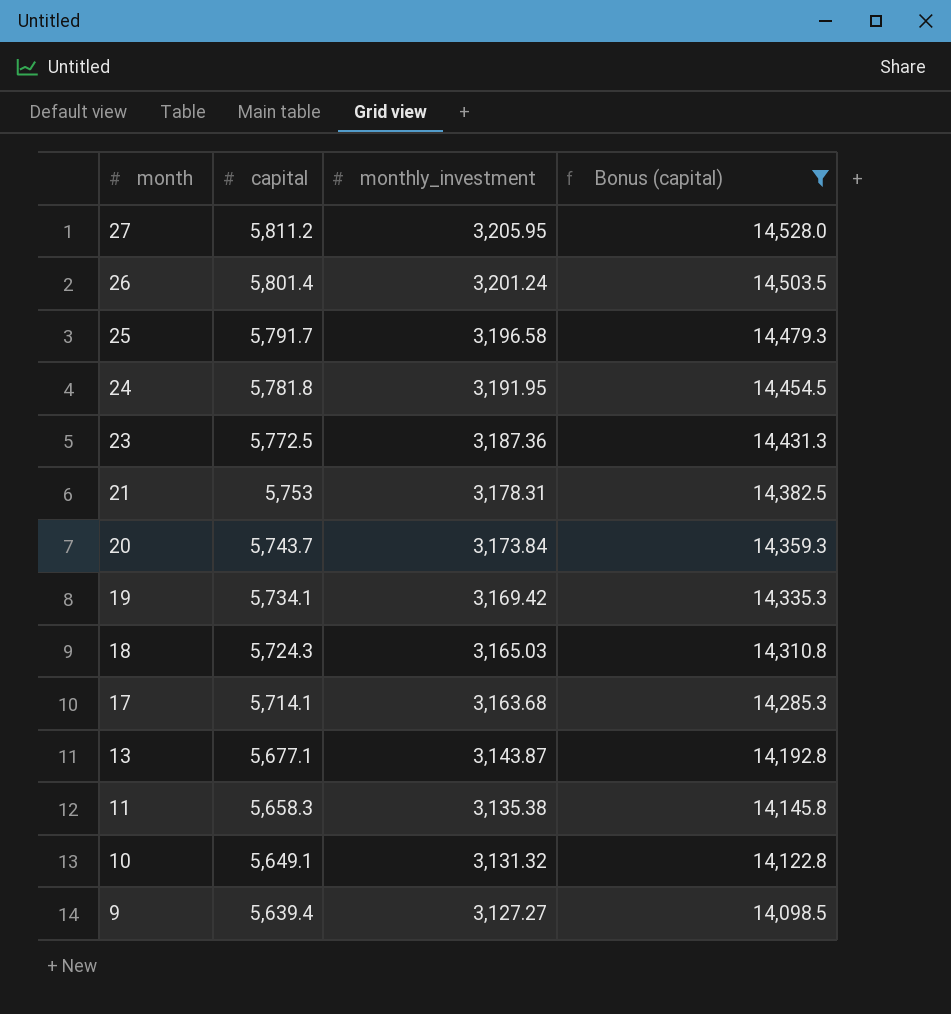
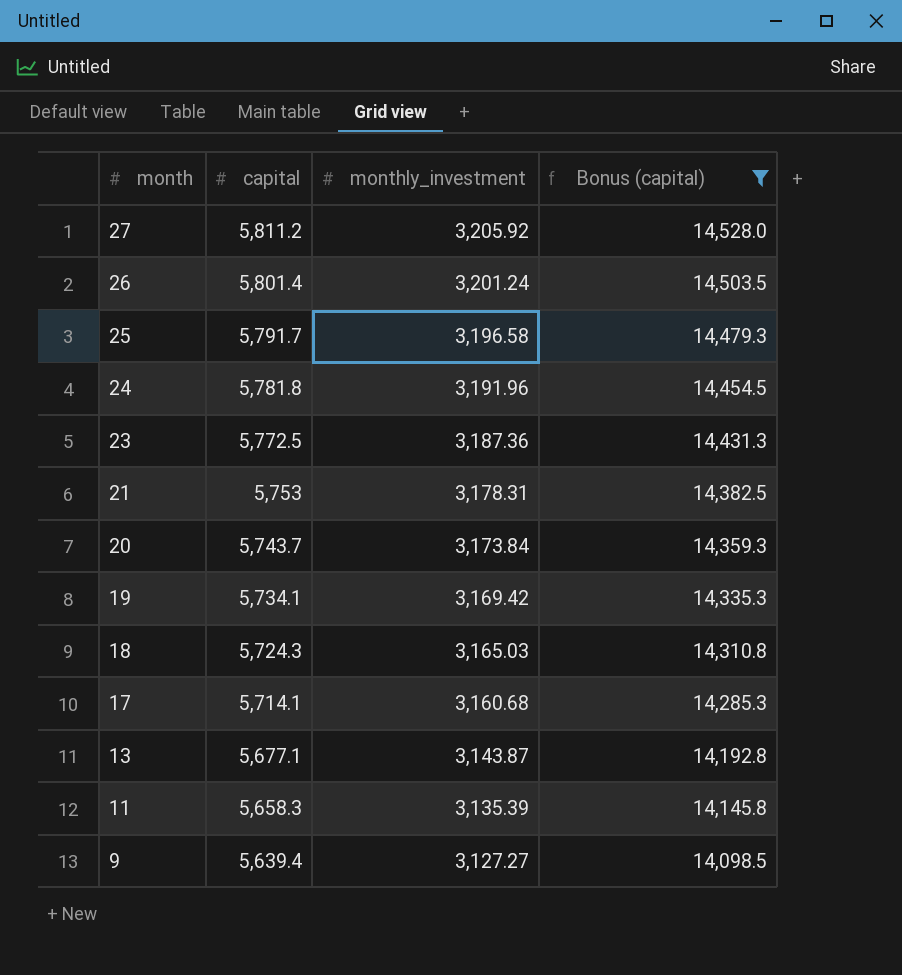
row 10: 5,649.1 | 3,131.32 | 14,122.8 -> none
27 | monthly_investment: 3,205.95 -> 3,205.92
24 | monthly_investment: 3,191.95 -> 3,191.96
17 | monthly_investment: 3,163.68 -> 3,160.68
11 | monthly_investment: 3,135.38 -> 3,135.39

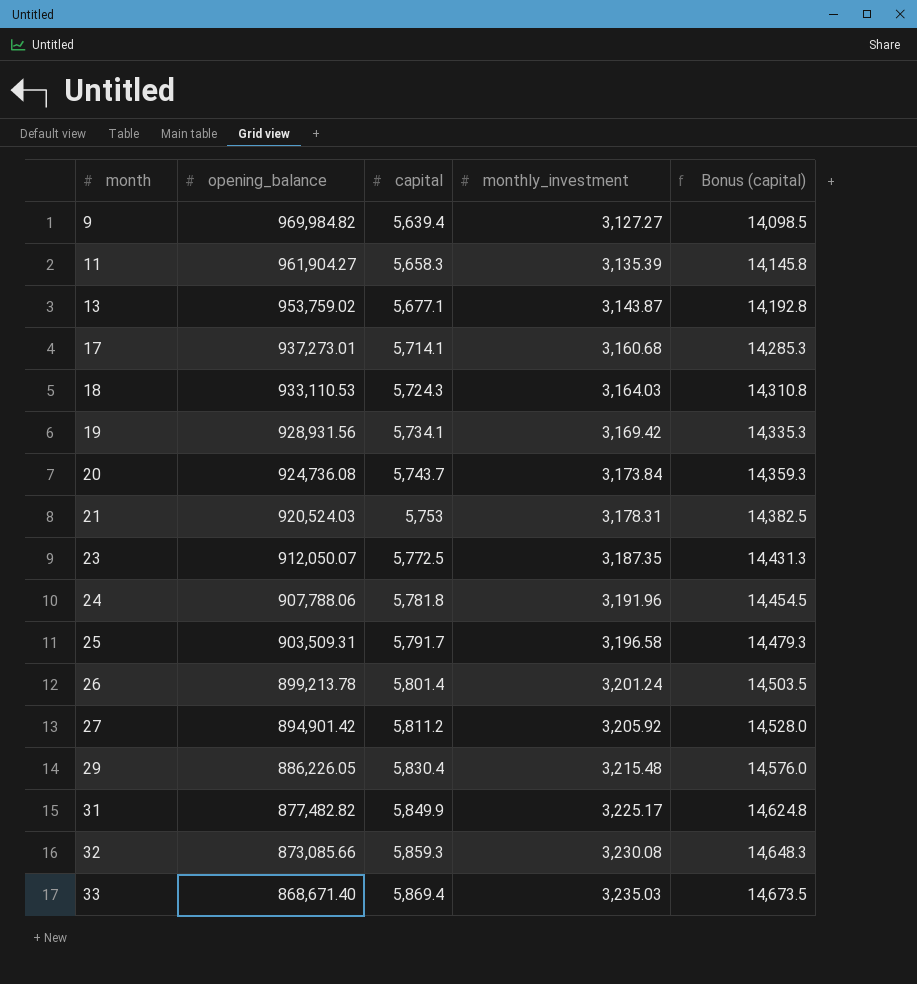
filter: Bonus (capital) <= 14,528.0 -> none
row order: month descending -> month ascending
column opening_balance | position: none -> 2
18 | monthly_investment: 3,165.03 -> 3,164.03
23 | monthly_investment: 3,187.36 -> 3,187.35

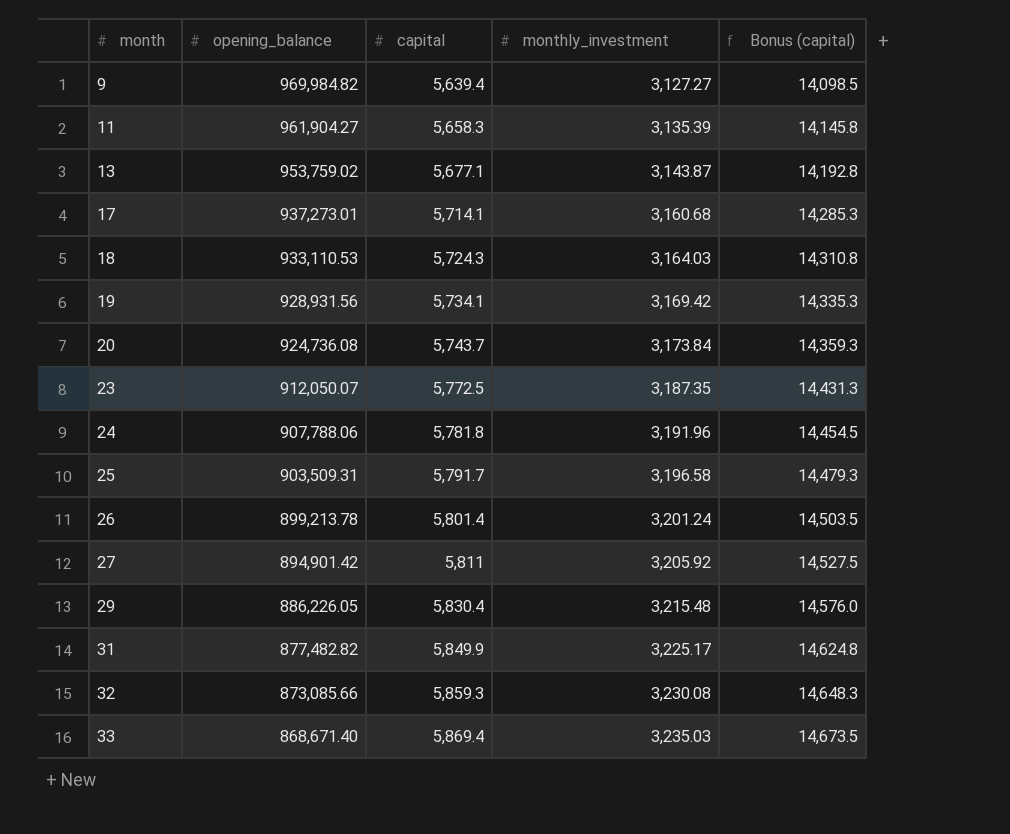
row 21: 920,524.03 | 5,753 | 3,178.31 | 14,382.5 -> none
27 | capital: 5,811.2 -> 5,811
27 | Bonus (capital): 14,528.0 -> 14,527.5

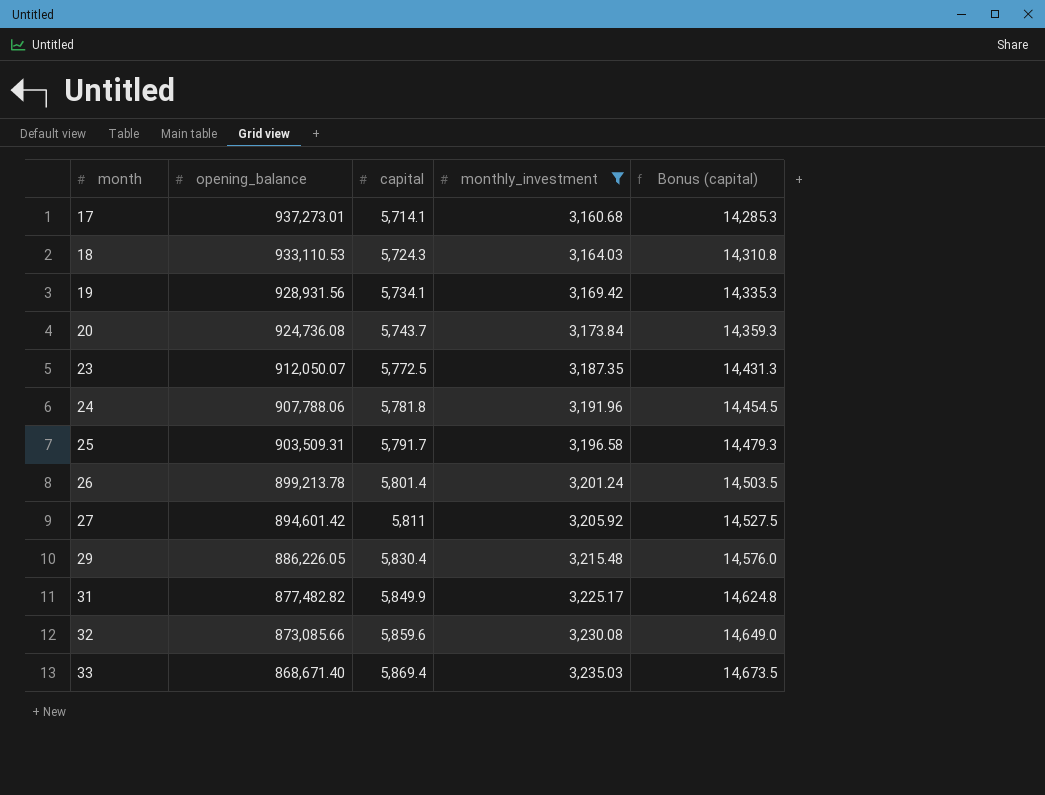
filter: none -> monthly_investment >= 3,160.68
27 | opening_balance: 894,901.42 -> 894,601.42
32 | capital: 5,859.3 -> 5,859.6
32 | Bonus (capital): 14,648.3 -> 14,649.0

